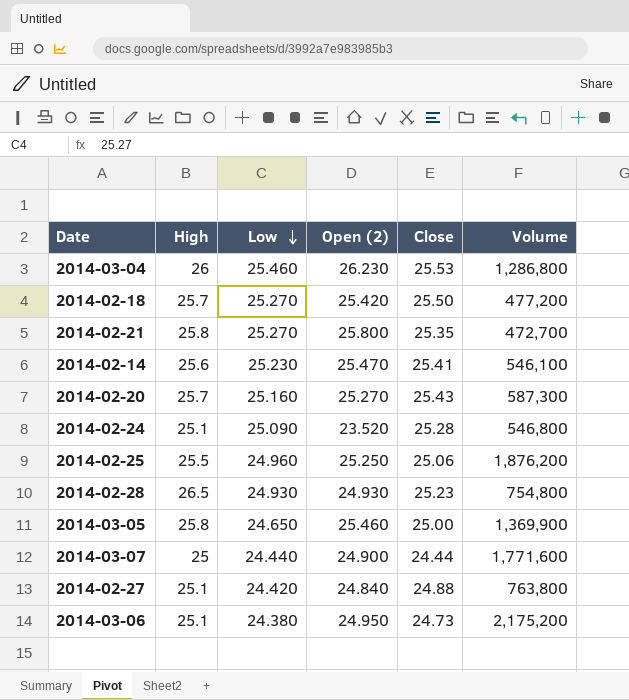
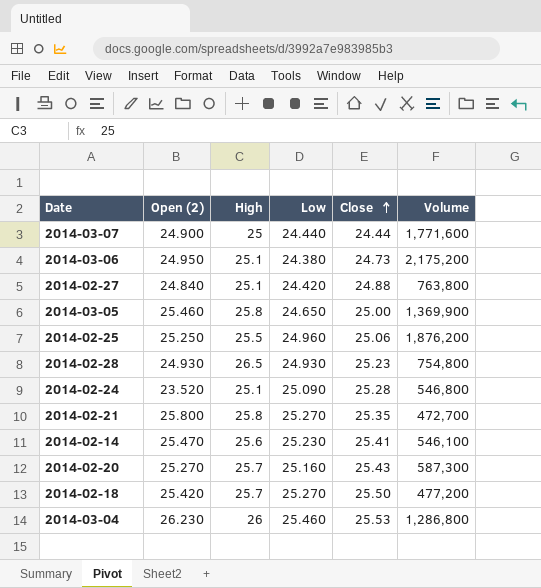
row order: Low descending -> Close ascending
column Open (2) | position: 4 -> 2

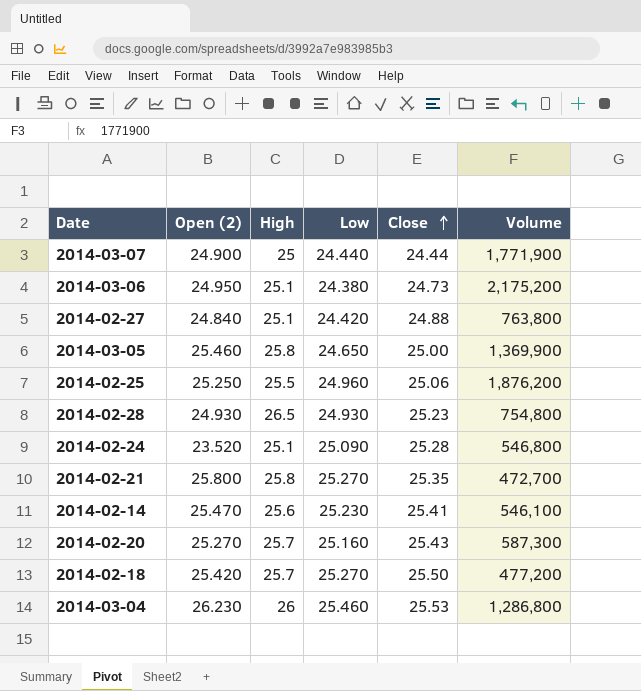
2014-03-07 | Volume: 1,771,600 -> 1,771,900

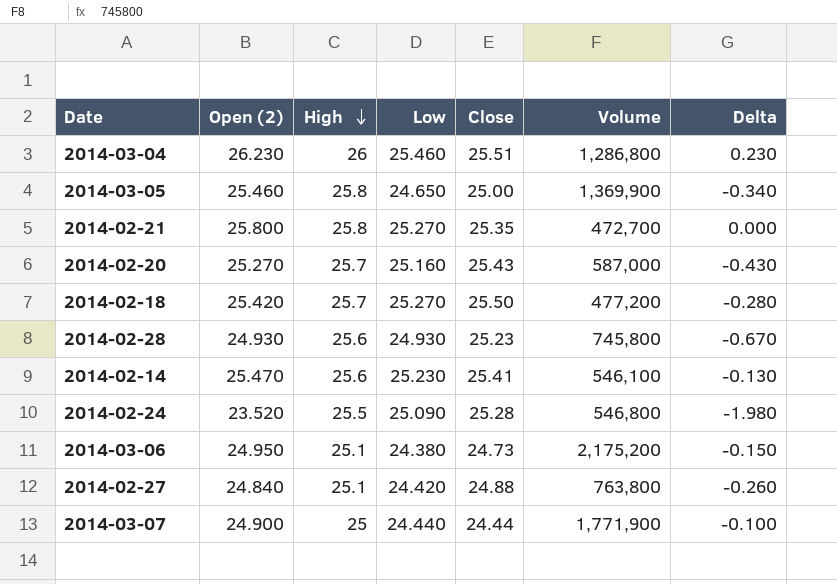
row order: Close ascending -> High descending
column Delta | formula: none -> [Open (2)] - [High]
row 2014-02-25: 25.250 | 25.5 | 24.960 | 25.06 | 1,876,200 -> none
2014-03-04 | Close: 25.53 -> 25.51
2014-02-20 | Volume: 587,300 -> 587,000
2014-02-28 | High: 26.5 -> 25.6
2014-02-28 | Volume: 754,800 -> 745,800
2014-02-24 | High: 25.1 -> 25.5

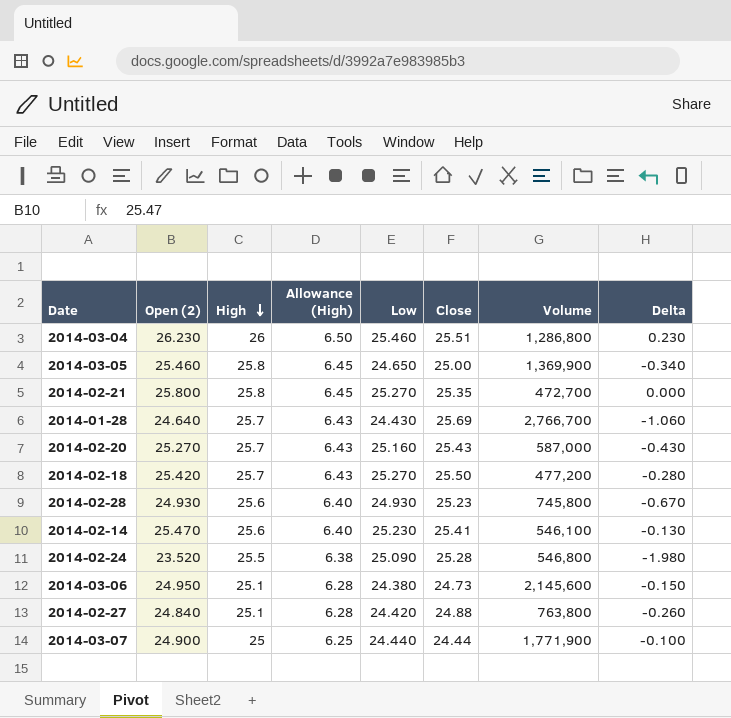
column Allowance (High) | formula: none -> [High] * 0.25
row 2014-01-28: none -> 24.640 | 25.7 | 6.43 | 24.430 | 25.69 | 2,766,700 | -1.060
2014-03-06 | Volume: 2,175,200 -> 2,145,600

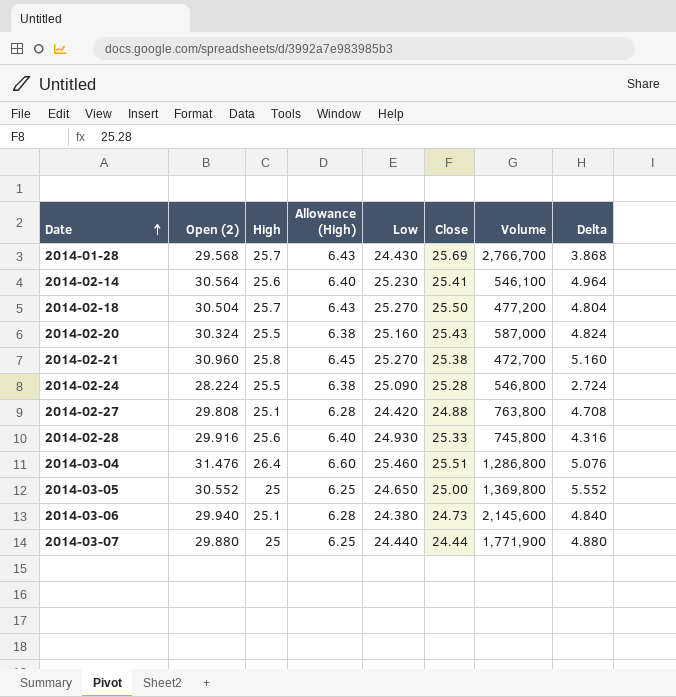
row order: High descending -> Date ascending
2014-01-28 | Open (2): 24.640 -> 29.568
2014-01-28 | Delta: -1.060 -> 3.868
2014-02-14 | Open (2): 25.470 -> 30.564
2014-02-14 | Delta: -0.130 -> 4.964
2014-02-18 | Open (2): 25.420 -> 30.504
2014-02-18 | Delta: -0.280 -> 4.804
2014-02-20 | Open (2): 25.270 -> 30.324
2014-02-20 | High: 25.7 -> 25.5
2014-02-20 | Allowance (High): 6.43 -> 6.38
2014-02-20 | Delta: -0.430 -> 4.824
2014-02-21 | Open (2): 25.800 -> 30.960
2014-02-21 | Close: 25.35 -> 25.38
2014-02-21 | Delta: 0.000 -> 5.160
2014-02-24 | Open (2): 23.520 -> 28.224
2014-02-24 | Delta: -1.980 -> 2.724
2014-02-27 | Open (2): 24.840 -> 29.808
2014-02-27 | Delta: -0.260 -> 4.708
2014-02-28 | Open (2): 24.930 -> 29.916
2014-02-28 | Close: 25.23 -> 25.33
2014-02-28 | Delta: -0.670 -> 4.316
2014-03-04 | Open (2): 26.230 -> 31.476
2014-03-04 | High: 26 -> 26.4
2014-03-04 | Allowance (High): 6.50 -> 6.60
2014-03-04 | Delta: 0.230 -> 5.076
2014-03-05 | Open (2): 25.460 -> 30.552
2014-03-05 | High: 25.8 -> 25
2014-03-05 | Allowance (High): 6.45 -> 6.25
2014-03-05 | Volume: 1,369,900 -> 1,369,800
2014-03-05 | Delta: -0.340 -> 5.552
2014-03-06 | Open (2): 24.950 -> 29.940
2014-03-06 | Delta: -0.150 -> 4.840
2014-03-07 | Open (2): 24.900 -> 29.880
2014-03-07 | Delta: -0.100 -> 4.880

